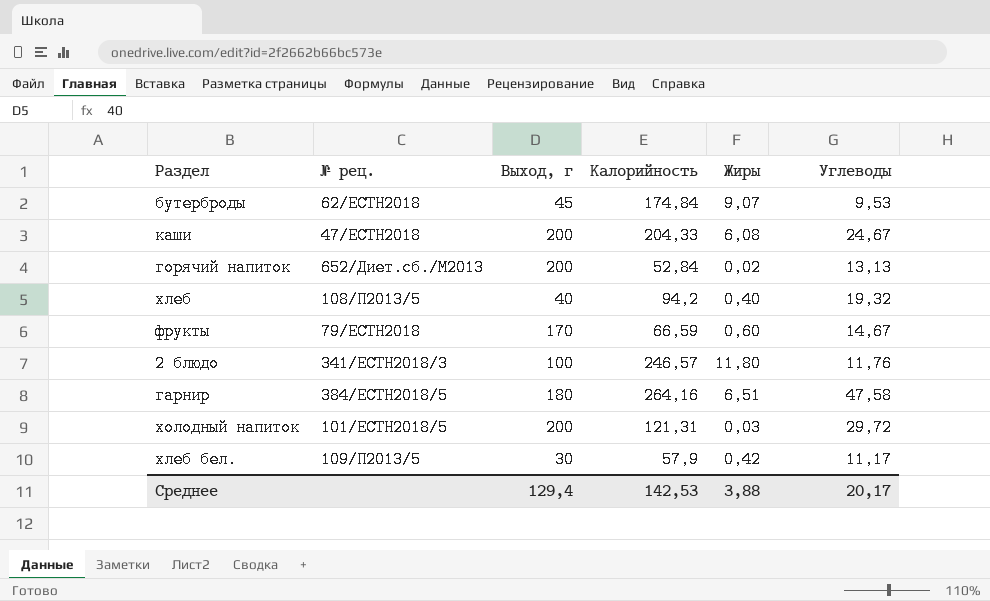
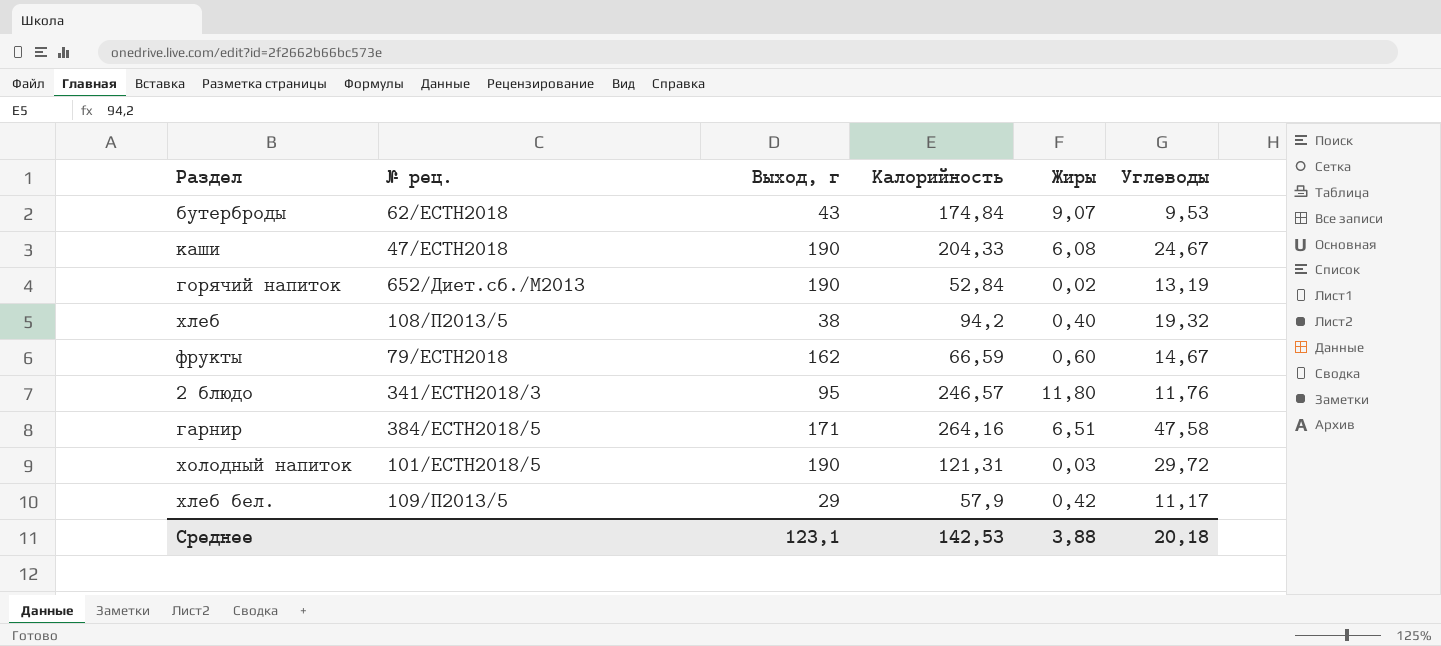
бутерброды | Выход, г: 45 -> 43
каши | Выход, г: 200 -> 190
горячий напиток | Выход, г: 200 -> 190
горячий напиток | Углеводы: 13,13 -> 13,19
хлеб | Выход, г: 40 -> 38
фрукты | Выход, г: 170 -> 162
2 блюдо | Выход, г: 100 -> 95
гарнир | Выход, г: 180 -> 171
холодный напиток | Выход, г: 200 -> 190
хлеб бел. | Выход, г: 30 -> 29
Среднее | Выход, г: 129,4 -> 123,1
Среднее | Углеводы: 20,17 -> 20,18

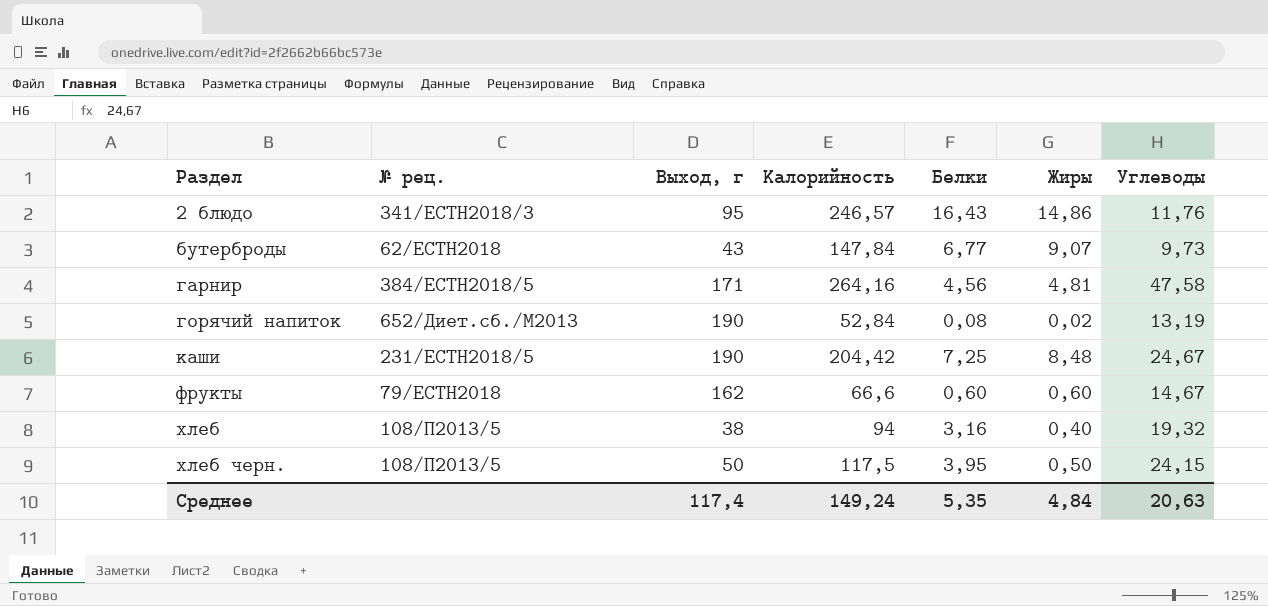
row order: none -> Раздел ascending
column Белки | position: none -> 5
row холодный напиток: 101/ЕСТН2018/5 | 190 | 121,31 | 0,03 | 29,72 -> none
row хлеб бел.: 109/П2013/5 | 29 | 57,9 | 0,42 | 11,17 -> none
2 блюдо | Жиры: 11,80 -> 14,86
бутерброды | Калорийность: 174,84 -> 147,84
бутерброды | Углеводы: 9,53 -> 9,73
гарнир | Жиры: 6,51 -> 4,81
каши | № рец.: 47/ЕСТН2018 -> 231/ЕСТН2018/5
каши | Калорийность: 204,33 -> 204,42
каши | Жиры: 6,08 -> 8,48
фрукты | Калорийность: 66,59 -> 66,6
хлеб | Калорийность: 94,2 -> 94
row хлеб черн.: none -> 108/П2013/5 | 50 | 117,5 | 3,95 | 0,50 | 24,15
Среднее | Выход, г: 123,1 -> 117,4
Среднее | Калорийность: 142,53 -> 149,24
Среднее | Жиры: 3,88 -> 4,84
Среднее | Углеводы: 20,18 -> 20,63

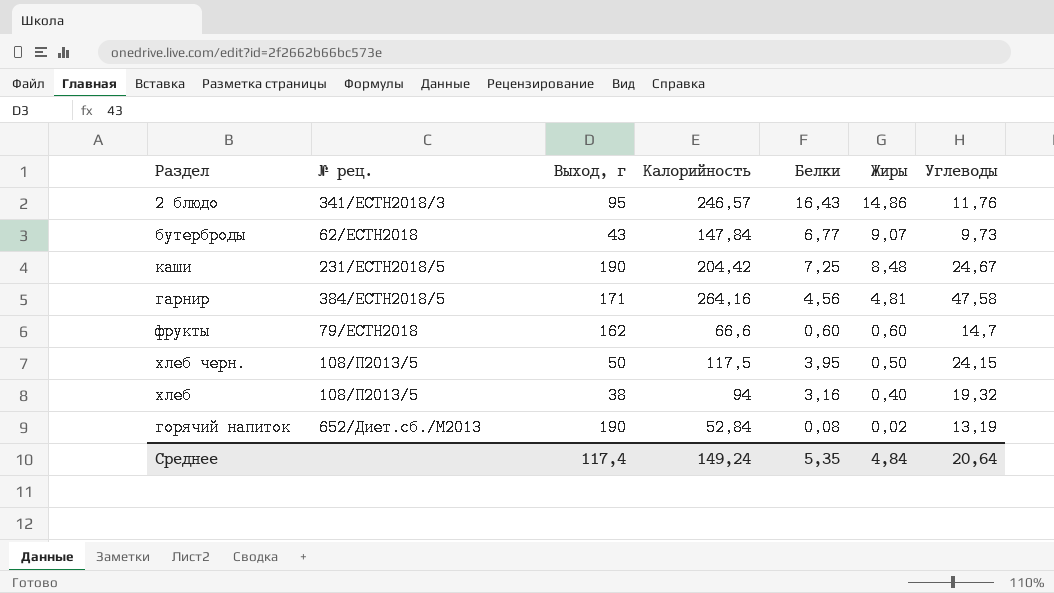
row order: Раздел ascending -> Жиры descending
фрукты | Углеводы: 14,67 -> 14,7
Среднее | Углеводы: 20,63 -> 20,64

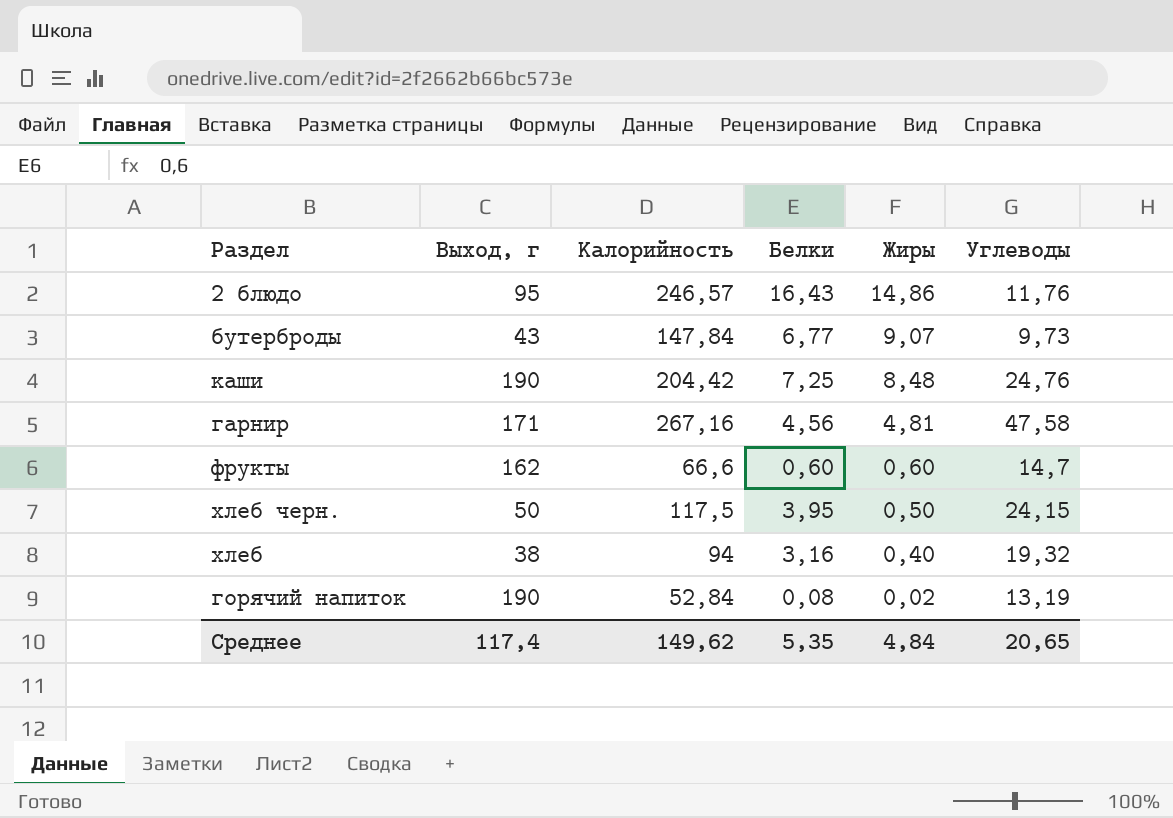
column № рец. | position: 2 -> none
каши | Углеводы: 24,67 -> 24,76
гарнир | Калорийность: 264,16 -> 267,16
Среднее | Калорийность: 149,24 -> 149,62
Среднее | Углеводы: 20,64 -> 20,65

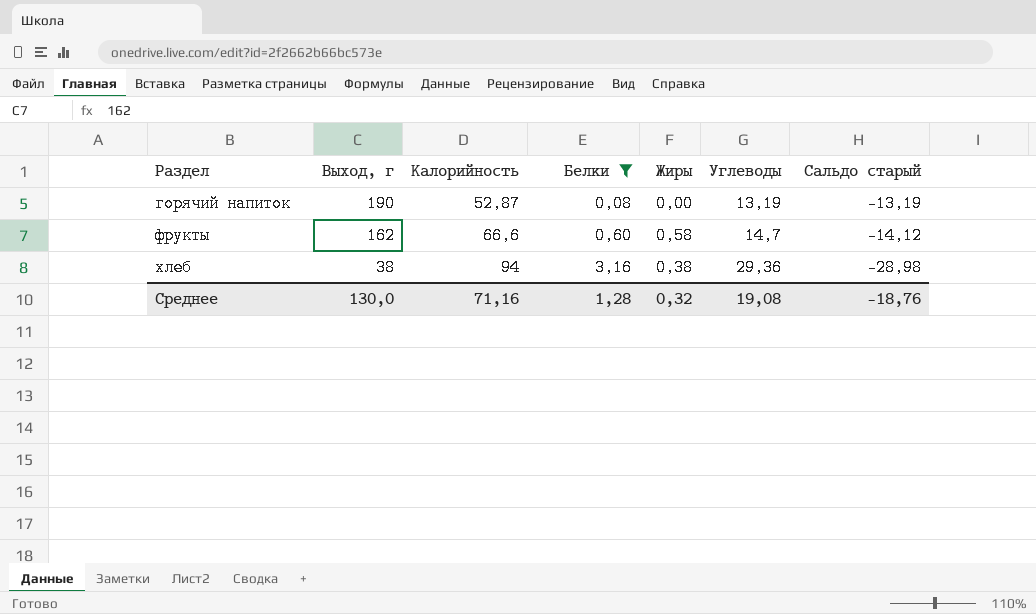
filter: none -> Белки <= 3,16
row order: Жиры descending -> Раздел ascending
column Сальдо старый | formula: none -> [Жиры] - [Углеводы]
горячий напиток | Калорийность: 52,84 -> 52,87
горячий напиток | Жиры: 0,02 -> 0,00
фрукты | Жиры: 0,60 -> 0,58
хлеб | Жиры: 0,40 -> 0,38
хлеб | Углеводы: 19,32 -> 29,36
Среднее | Выход, г: 117,4 -> 130,0
Среднее | Калорийность: 149,62 -> 71,16
Среднее | Белки: 5,35 -> 1,28
Среднее | Жиры: 4,84 -> 0,32
Среднее | Углеводы: 20,65 -> 19,08

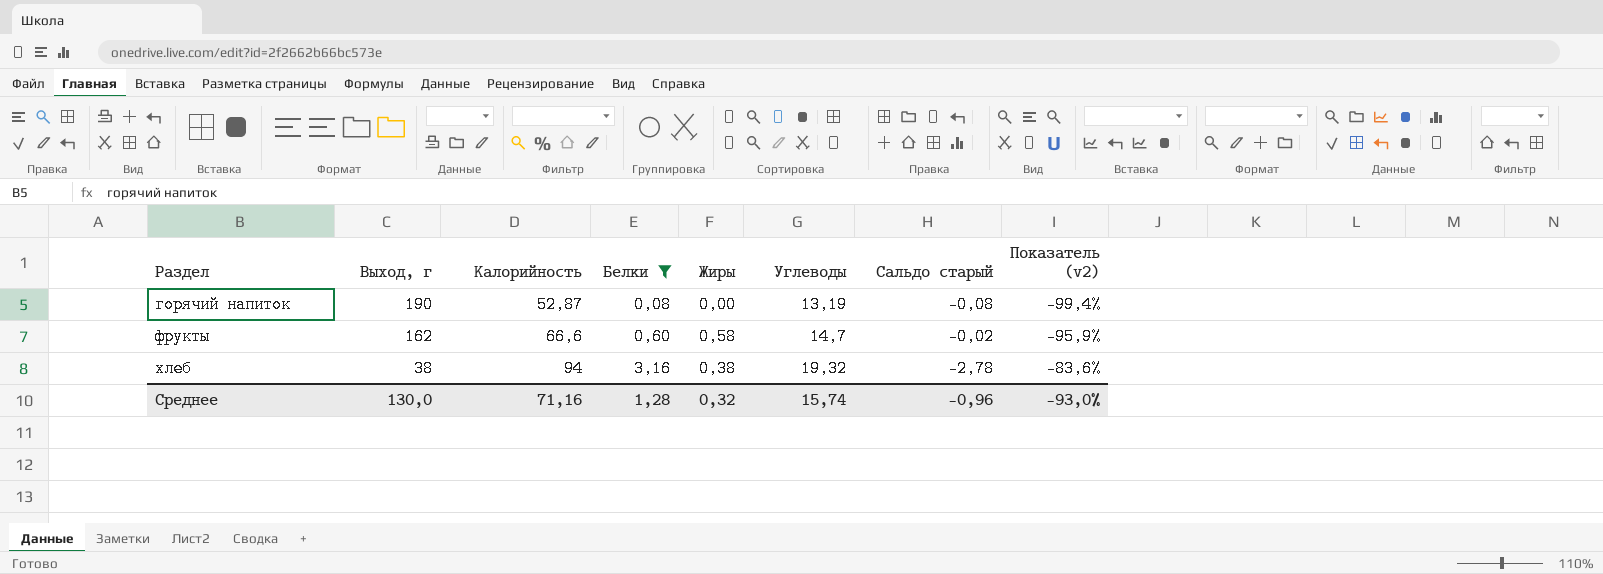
column Сальдо старый | formula: [Жиры] - [Углеводы] -> [Жиры] - [Белки]
column Показатель (v2) | formula: none -> ([Белки] - [Углеводы]) / [Углеводы]
хлеб | Углеводы: 29,36 -> 19,32
Среднее | Углеводы: 19,08 -> 15,74
Среднее | Сальдо старый: -18,76 -> -0,96

